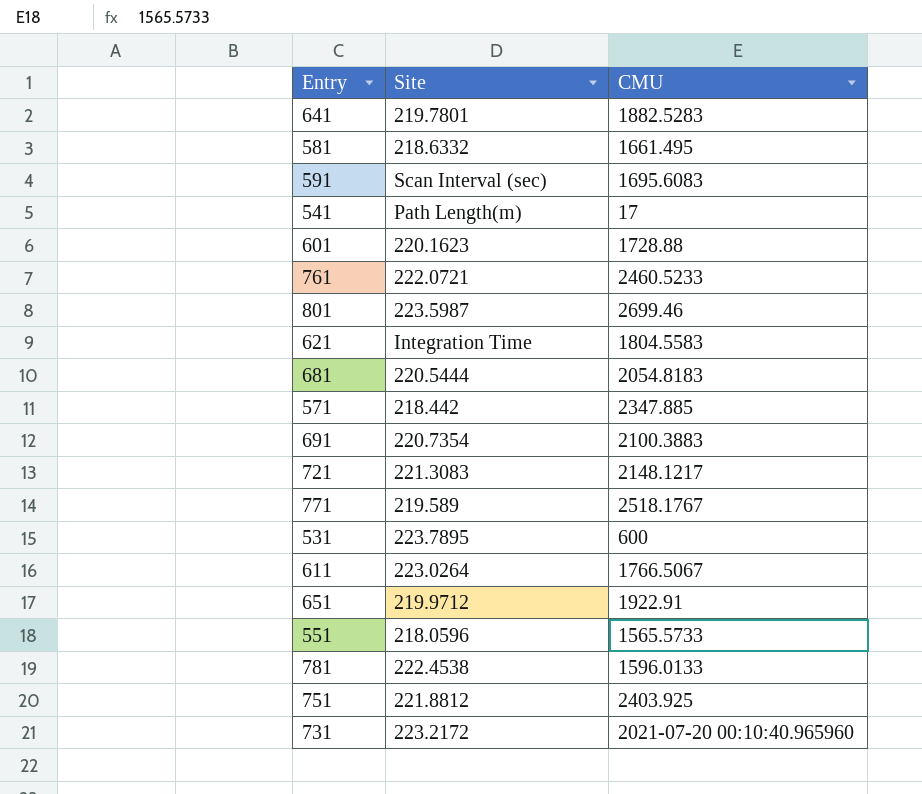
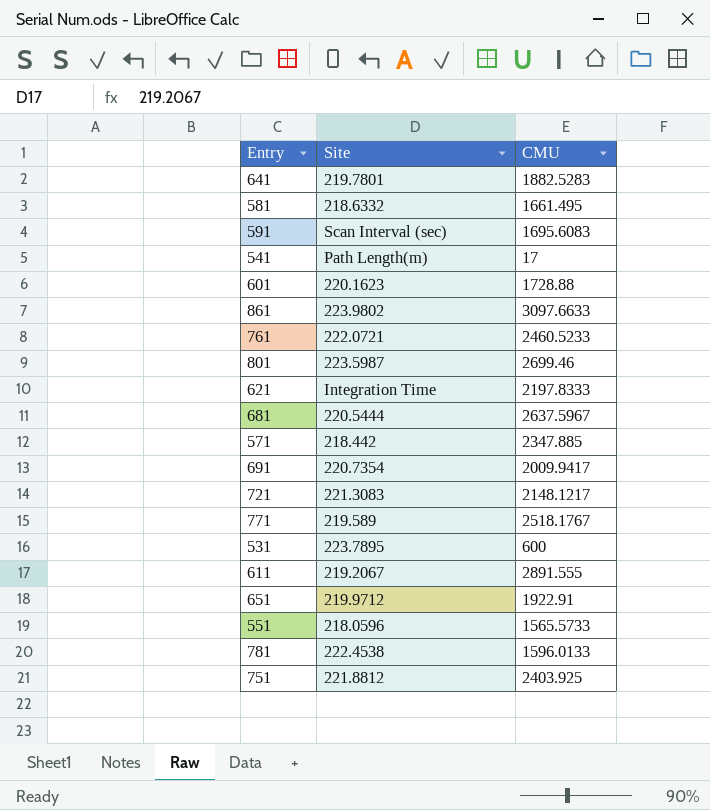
row 731: 223.2172 | 2021-07-20 00:10:40.965960 -> none
row 861: none -> 223.9802 | 3097.6633
621 | CMU: 1804.5583 -> 2197.8333
681 | CMU: 2054.8183 -> 2637.5967
691 | CMU: 2100.3883 -> 2009.9417
611 | Site: 223.0264 -> 219.2067
611 | CMU: 1766.5067 -> 2891.555

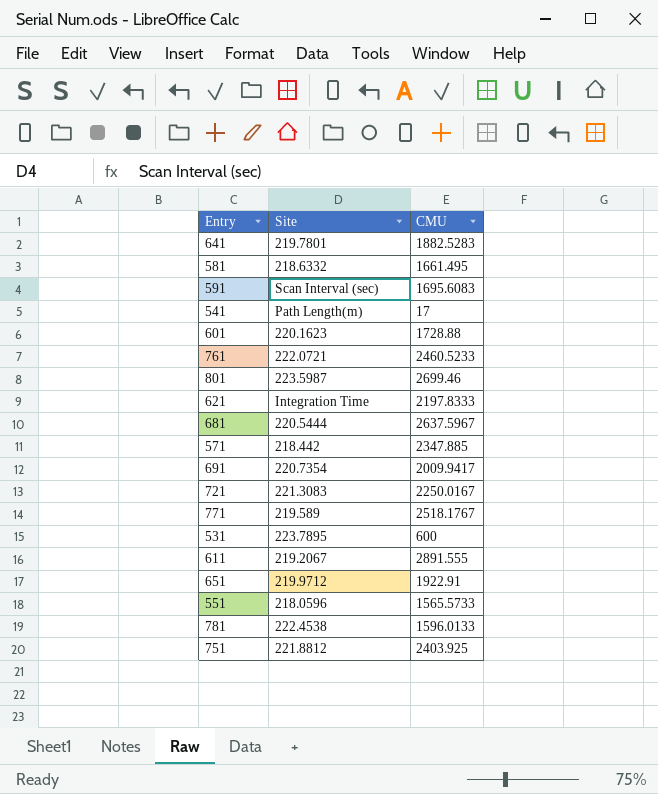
row 861: 223.9802 | 3097.6633 -> none
721 | CMU: 2148.1217 -> 2250.0167

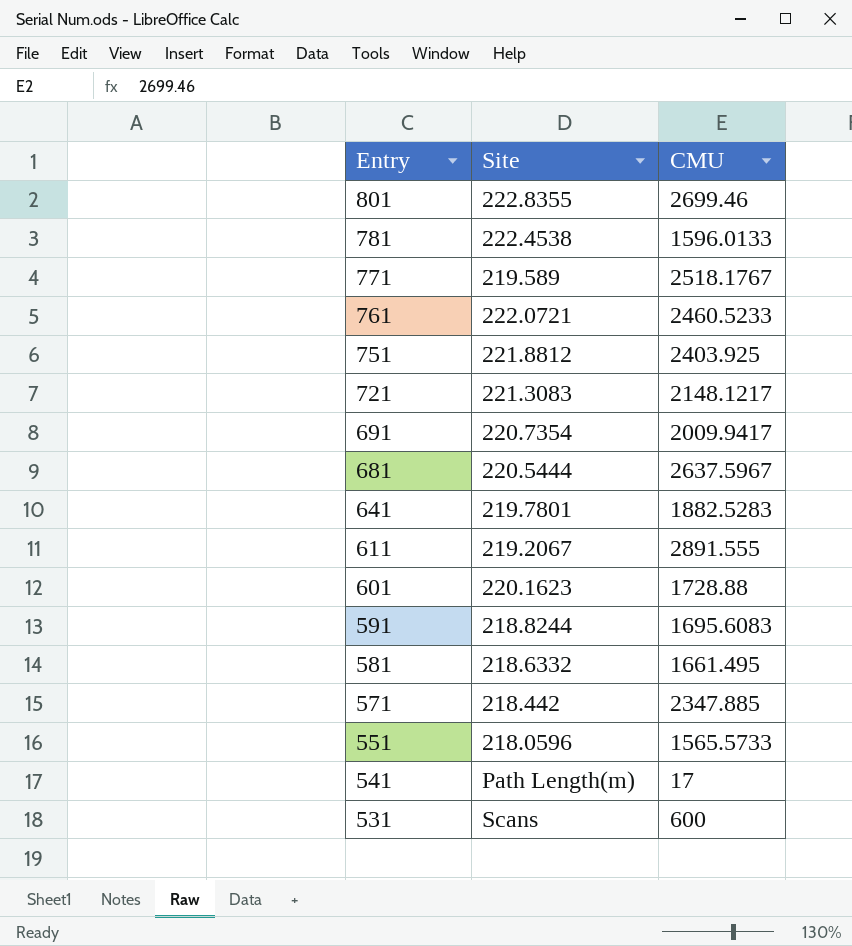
row order: none -> Entry descending
row 621: Integration Time | 2197.8333 -> none
row 651: 219.9712 | 1922.91 -> none
801 | Site: 223.5987 -> 222.8355
721 | CMU: 2250.0167 -> 2148.1217
591 | Site: Scan Interval (sec) -> 218.8244
531 | Site: 223.7895 -> Scans

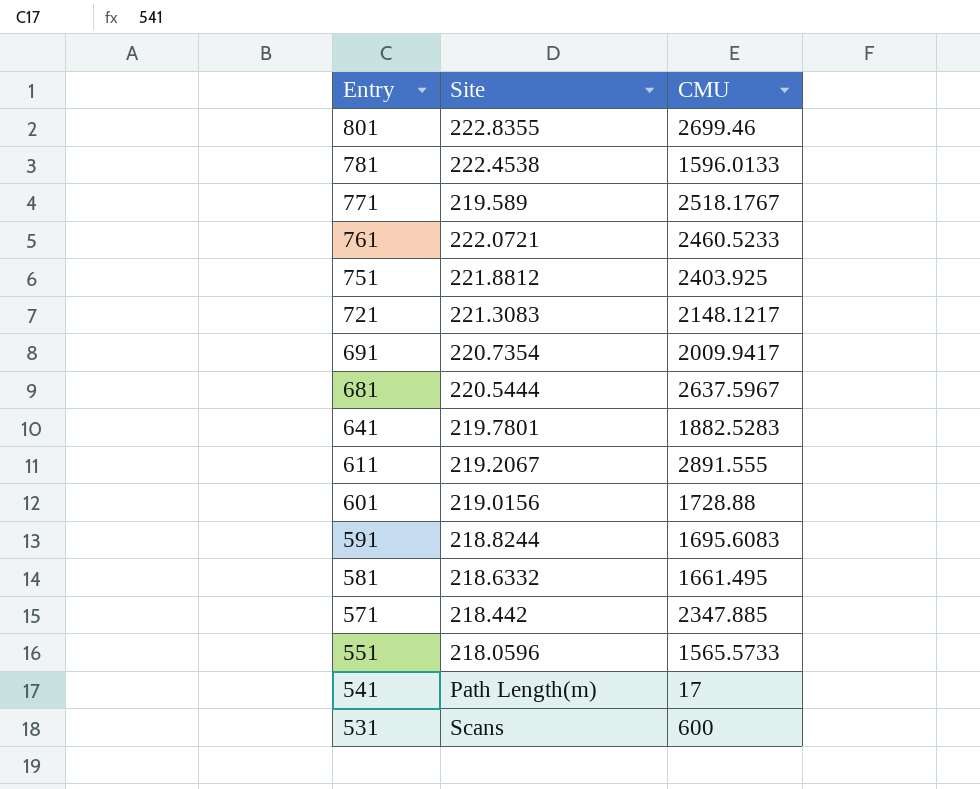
601 | Site: 220.1623 -> 219.0156

